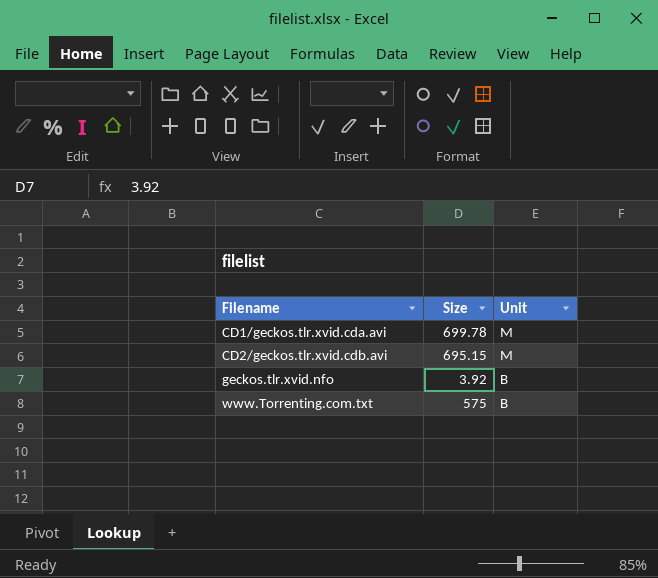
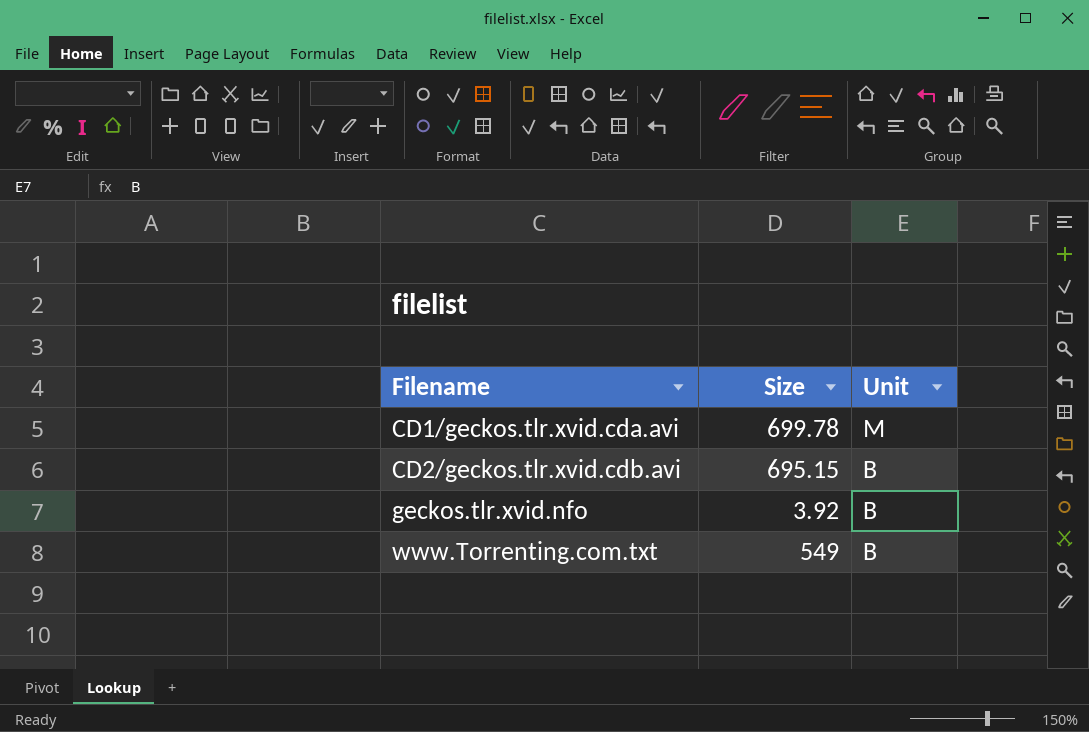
CD2/geckos.tlr.xvid.cdb.avi | Unit: M -> B
www.Torrenting.com.txt | Size: 575 -> 549

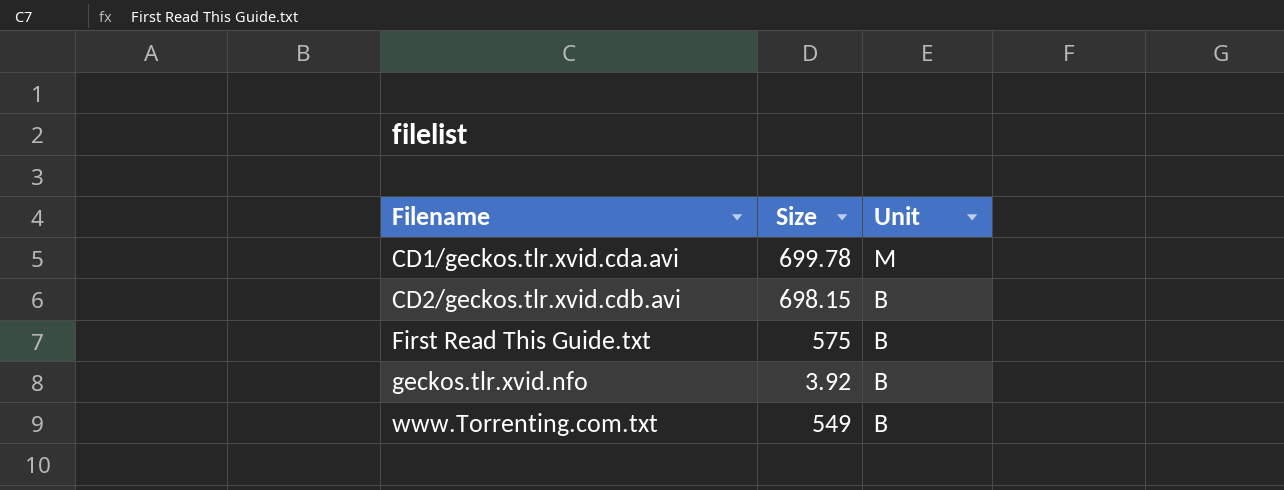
CD2/geckos.tlr.xvid.cdb.avi | Size: 695.15 -> 698.15
row First Read This Guide.txt: none -> 575 | B

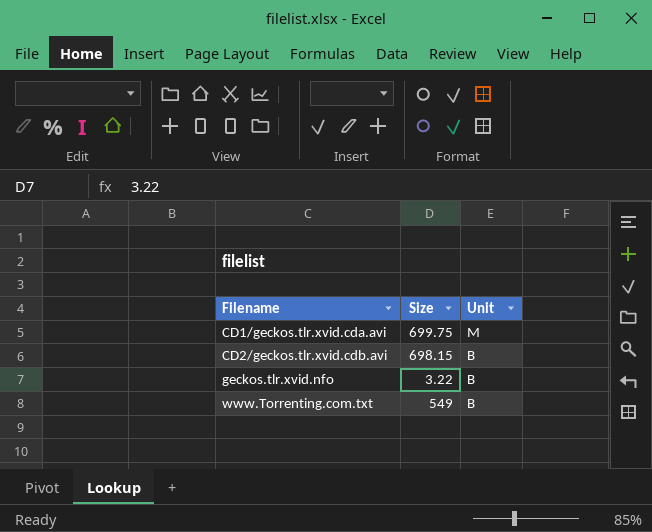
row First Read This Guide.txt: 575 | B -> none
CD1/geckos.tlr.xvid.cda.avi | Size: 699.78 -> 699.75
geckos.tlr.xvid.nfo | Size: 3.92 -> 3.22

